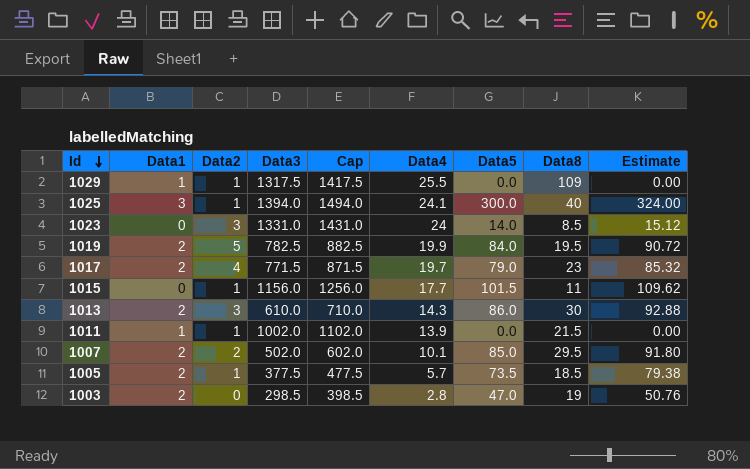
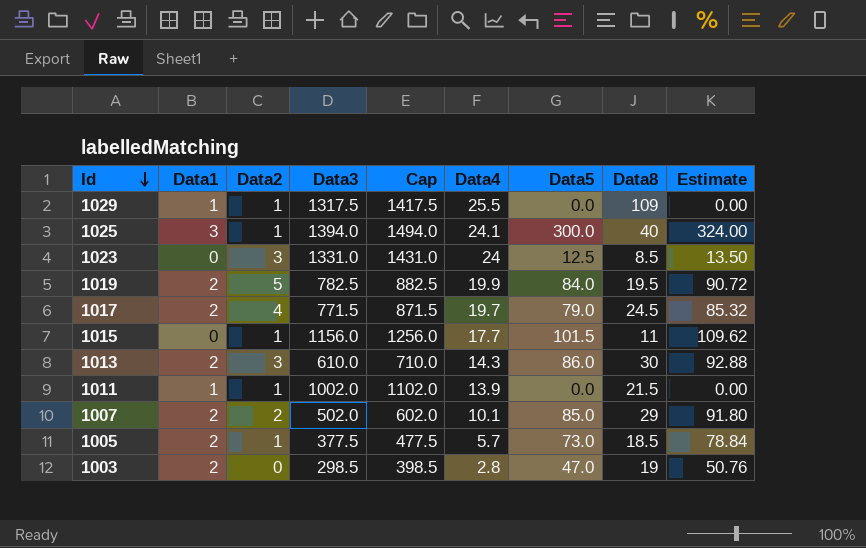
1023 | Data5: 14.0 -> 12.5
1023 | Estimate: 15.12 -> 13.50
1017 | Data8: 23 -> 24.5
1007 | Data8: 29.5 -> 29
1005 | Data5: 73.5 -> 73.0
1005 | Estimate: 79.38 -> 78.84

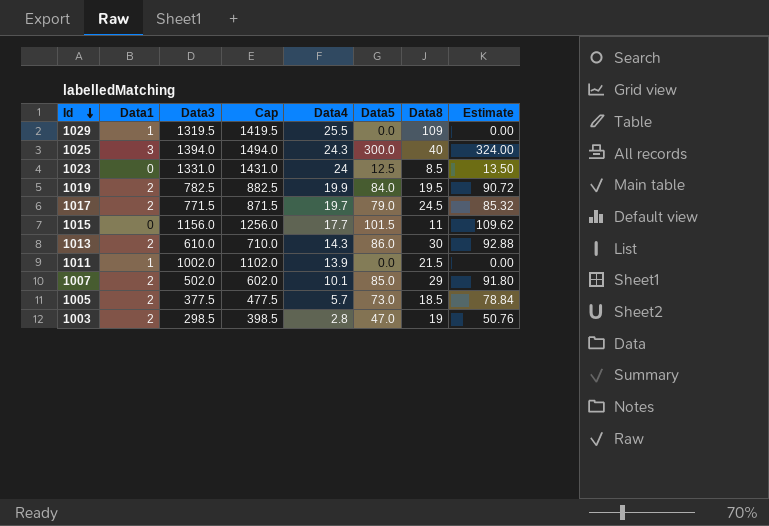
column Data2 | position: 3 -> none
1029 | Data3: 1317.5 -> 1319.5
1029 | Cap: 1417.5 -> 1419.5
1025 | Data4: 24.1 -> 24.3

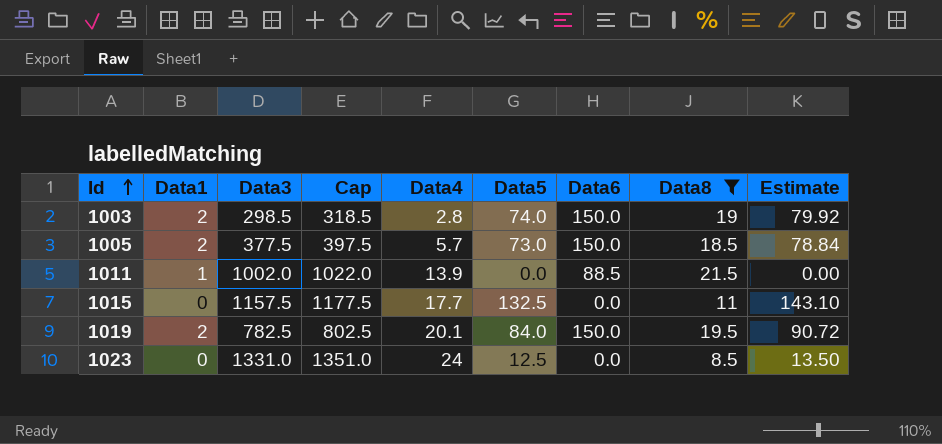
filter: none -> Data8 <= 21.5
row order: Id descending -> Id ascending
column Cap | formula: [Data3] + 100 -> [Data3] + 20
column Data6 | position: none -> 7
1003 | Data5: 47.0 -> 74.0
1003 | Estimate: 50.76 -> 79.92
1015 | Data3: 1156.0 -> 1157.5
1015 | Data5: 101.5 -> 132.5
1015 | Estimate: 109.62 -> 143.10
1019 | Data4: 19.9 -> 20.1

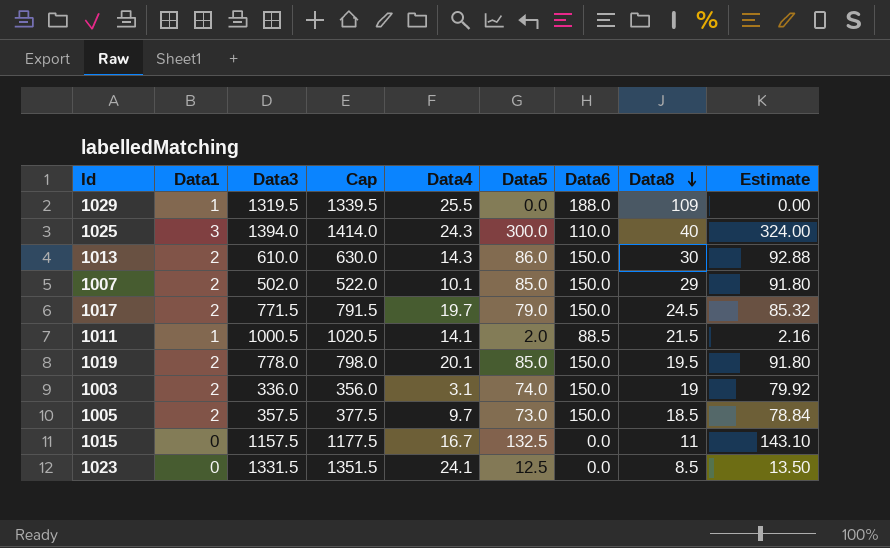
filter: Data8 <= 21.5 -> none
row order: Id ascending -> Data8 descending
1011 | Data3: 1002.0 -> 1000.5
1011 | Cap: 1022.0 -> 1020.5
1011 | Data4: 13.9 -> 14.1
1011 | Data5: 0.0 -> 2.0
1011 | Estimate: 0.00 -> 2.16
1019 | Data3: 782.5 -> 778.0
1019 | Cap: 802.5 -> 798.0
1019 | Data5: 84.0 -> 85.0
1019 | Estimate: 90.72 -> 91.80
1003 | Data3: 298.5 -> 336.0
1003 | Cap: 318.5 -> 356.0
1003 | Data4: 2.8 -> 3.1
1005 | Data3: 377.5 -> 357.5
1005 | Cap: 397.5 -> 377.5
1005 | Data4: 5.7 -> 9.7
1015 | Data4: 17.7 -> 16.7
1023 | Data3: 1331.0 -> 1331.5
1023 | Cap: 1351.0 -> 1351.5
1023 | Data4: 24 -> 24.1

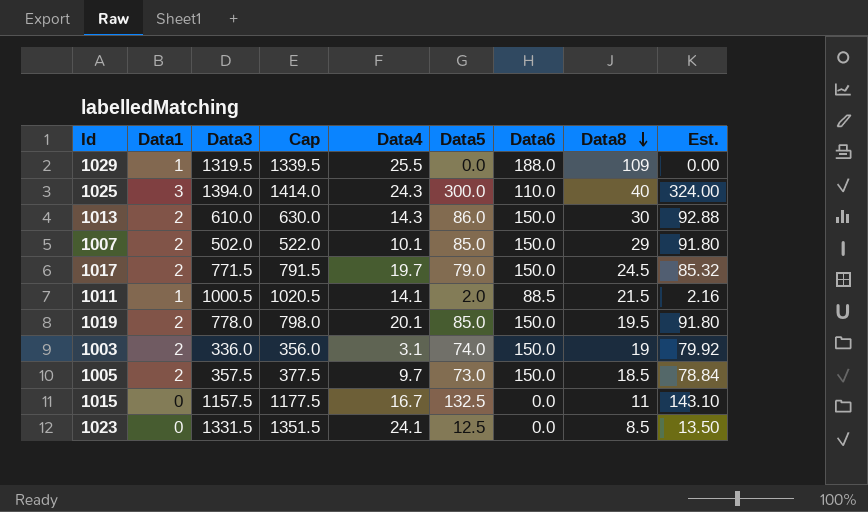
column name: Estimate -> Est.

